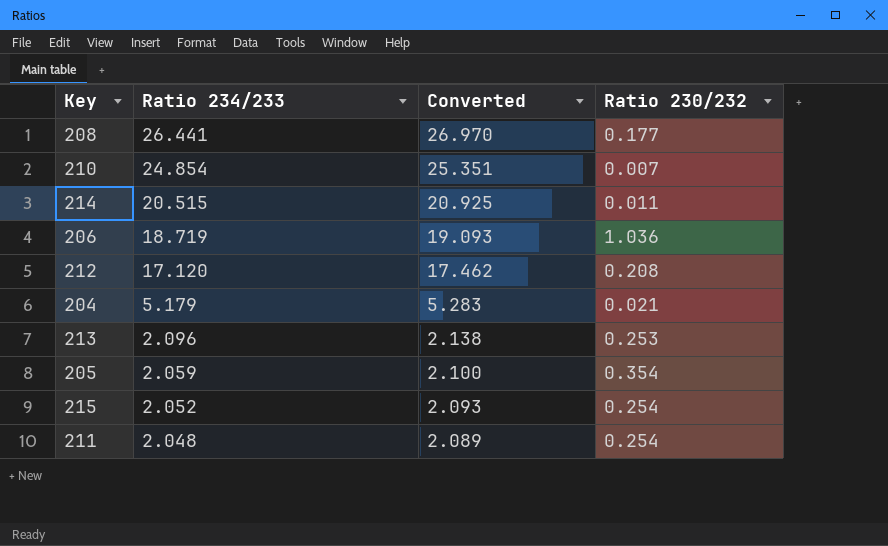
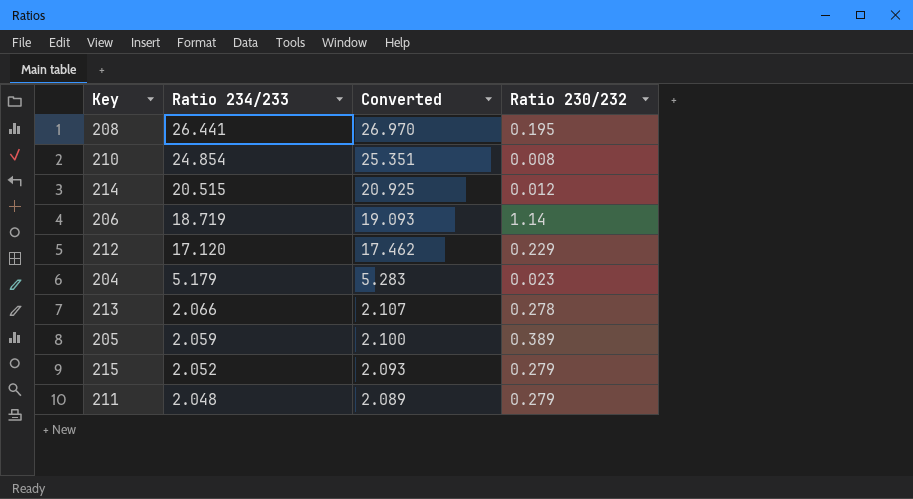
208 | Ratio 230/232: 0.177 -> 0.195
210 | Ratio 230/232: 0.007 -> 0.008
214 | Ratio 230/232: 0.011 -> 0.012
206 | Ratio 230/232: 1.036 -> 1.14
212 | Ratio 230/232: 0.208 -> 0.229
204 | Ratio 230/232: 0.021 -> 0.023
213 | Ratio 234/233: 2.096 -> 2.066
213 | Converted: 2.138 -> 2.107
213 | Ratio 230/232: 0.253 -> 0.278
205 | Ratio 230/232: 0.354 -> 0.389
215 | Ratio 230/232: 0.254 -> 0.279
211 | Ratio 230/232: 0.254 -> 0.279

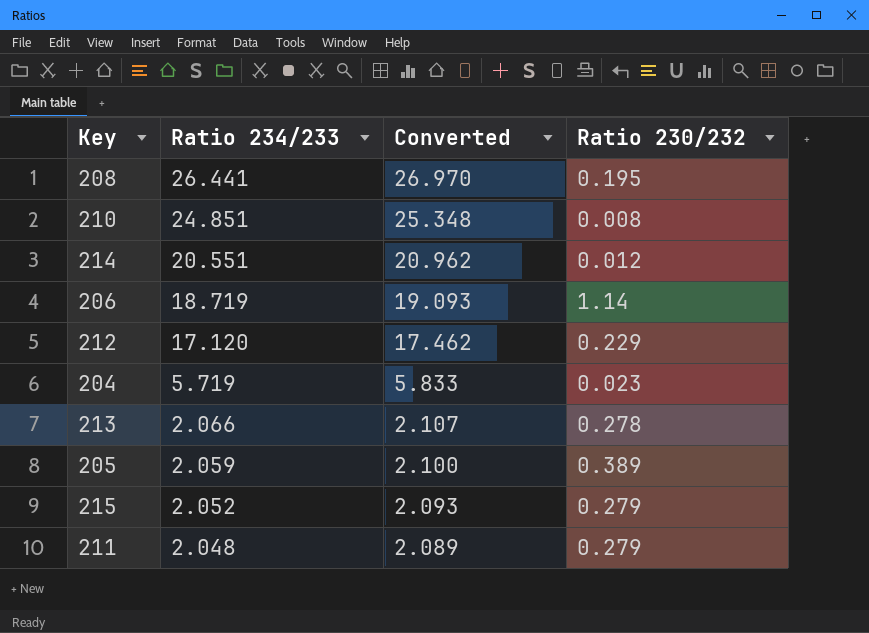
210 | Ratio 234/233: 24.854 -> 24.851
210 | Converted: 25.351 -> 25.348
214 | Ratio 234/233: 20.515 -> 20.551
214 | Converted: 20.925 -> 20.962
204 | Ratio 234/233: 5.179 -> 5.719
204 | Converted: 5.283 -> 5.833

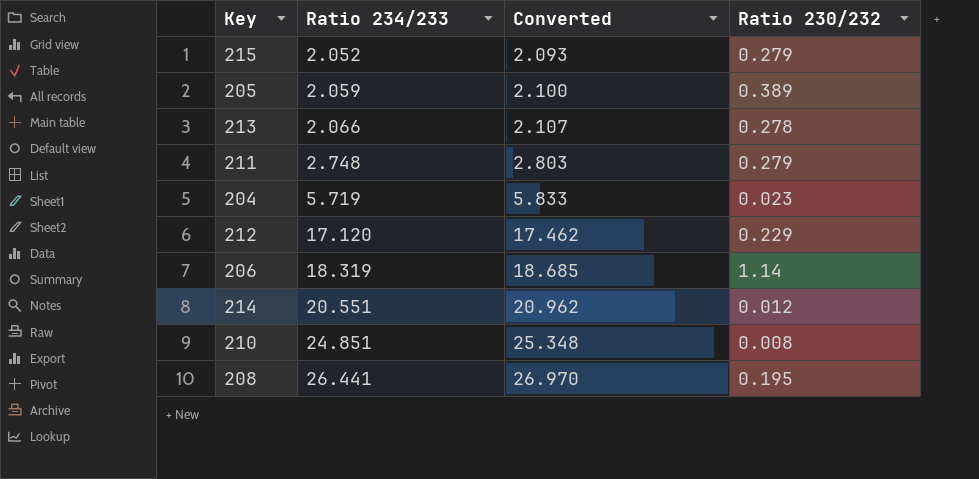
row order: Ratio 234/233 descending -> Ratio 234/233 ascending
211 | Ratio 234/233: 2.048 -> 2.748
211 | Converted: 2.089 -> 2.803
206 | Ratio 234/233: 18.719 -> 18.319
206 | Converted: 19.093 -> 18.685

